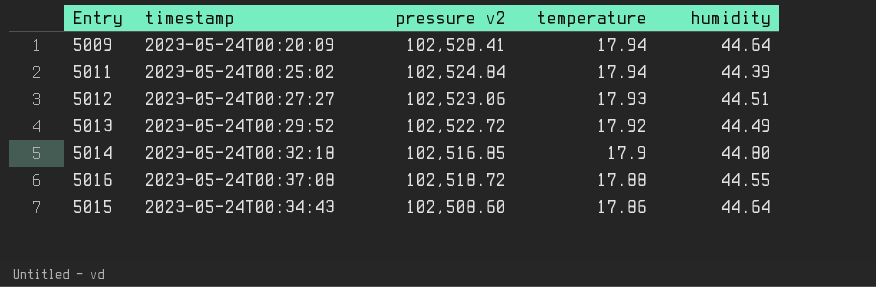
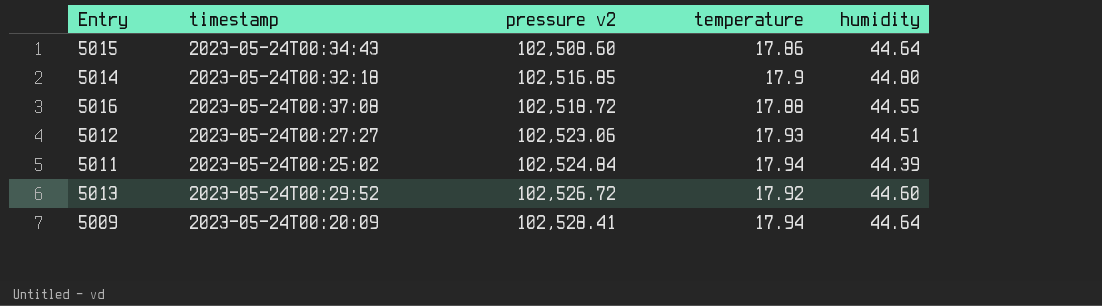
row order: temperature descending -> pressure v2 ascending
5013 | pressure v2: 102,522.72 -> 102,526.72
5013 | humidity: 44.49 -> 44.60

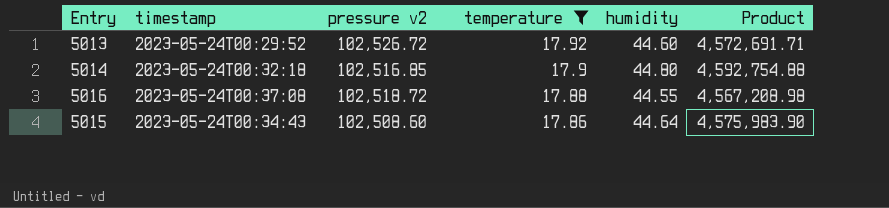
filter: none -> temperature <= 17.92
row order: pressure v2 ascending -> temperature descending
column Product | formula: none -> [pressure v2] * [humidity]

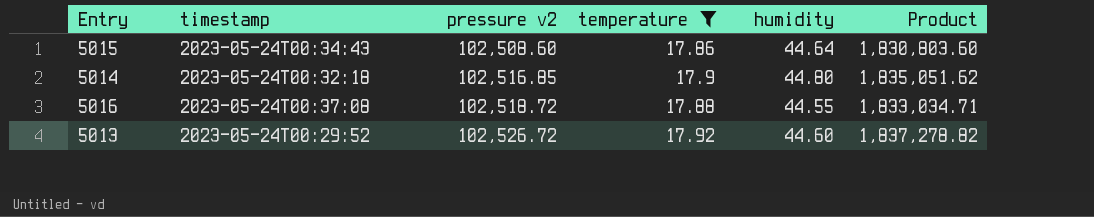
row order: temperature descending -> pressure v2 ascending
column Product | formula: [pressure v2] * [humidity] -> [pressure v2] * [temperature]

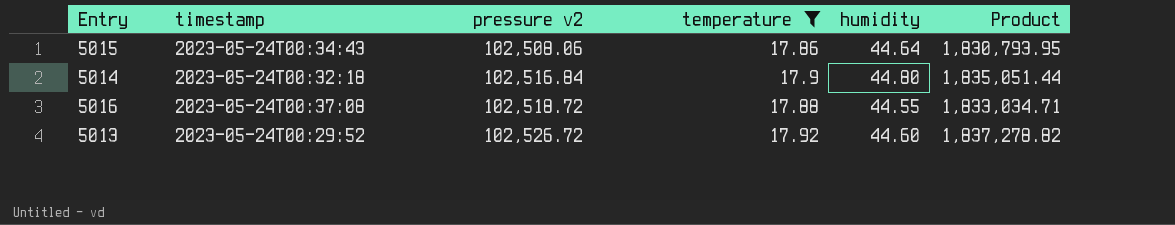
5015 | pressure v2: 102,508.60 -> 102,508.06
5015 | Product: 1,830,803.60 -> 1,830,793.95
5014 | pressure v2: 102,516.85 -> 102,516.84
5014 | Product: 1,835,051.62 -> 1,835,051.44

